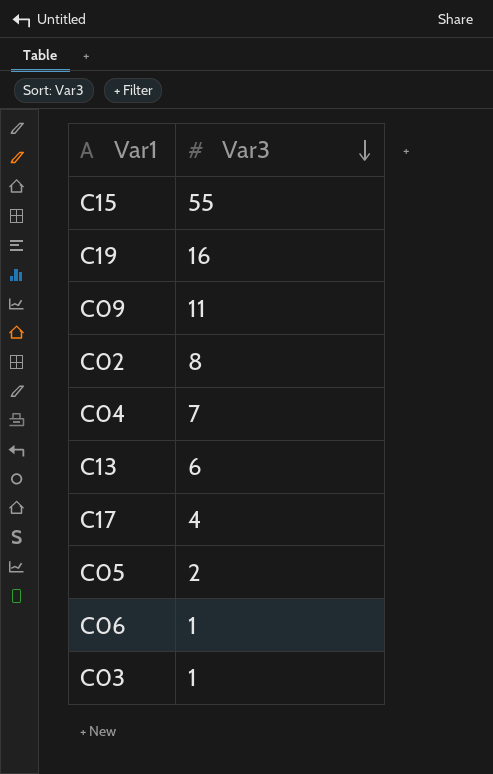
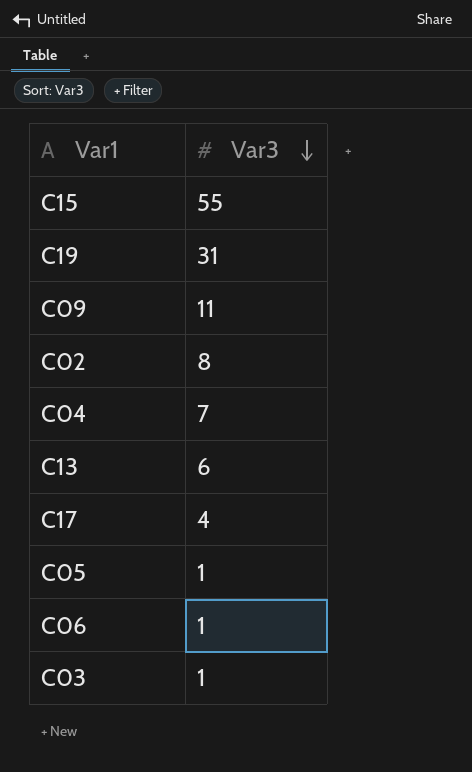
C19 | Var3: 16 -> 31
C05 | Var3: 2 -> 1

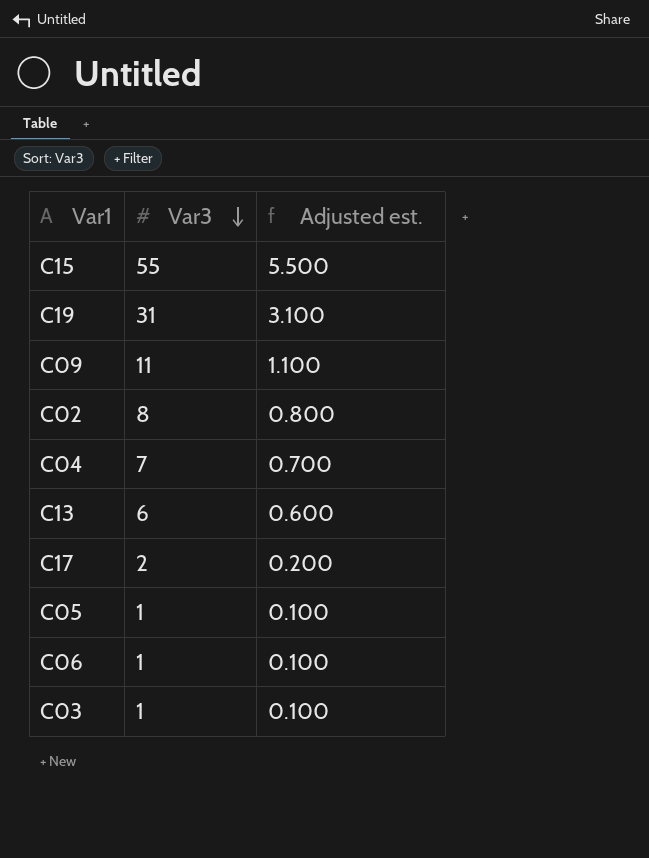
column Adjusted est. | formula: none -> [Var3] * 0.1
C17 | Var3: 4 -> 2

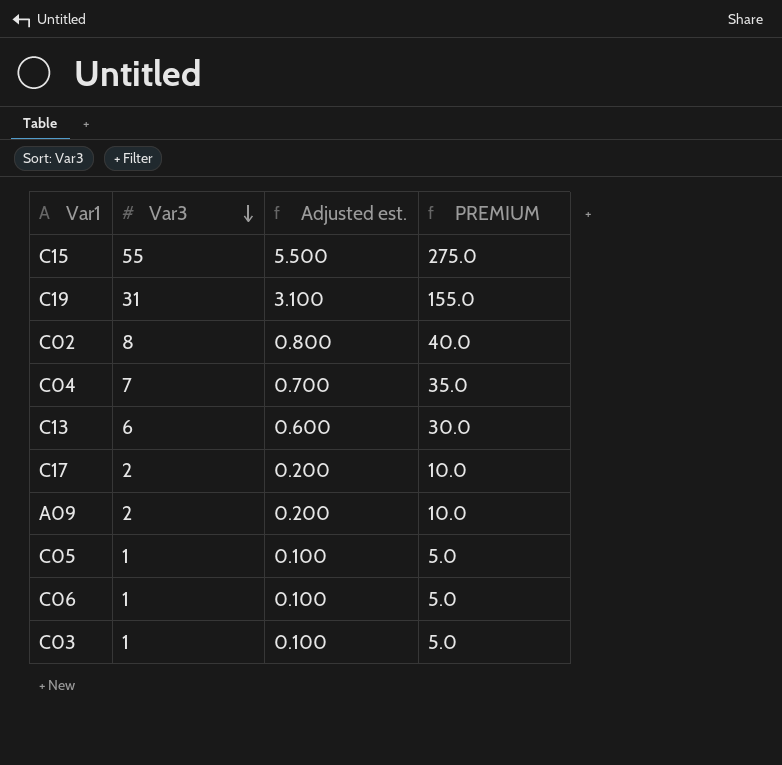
column PREMIUM | formula: none -> [Var3] * 5
row C09: 11 | 1.100 -> none
row A09: none -> 2 | 0.200 | 10.0

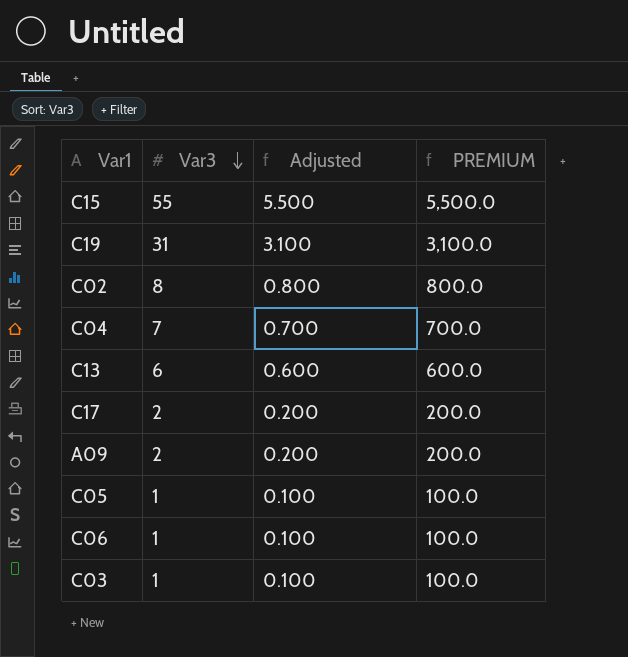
column name: Adjusted est. -> Adjusted
column PREMIUM | formula: [Var3] * 5 -> [Var3] * 100

